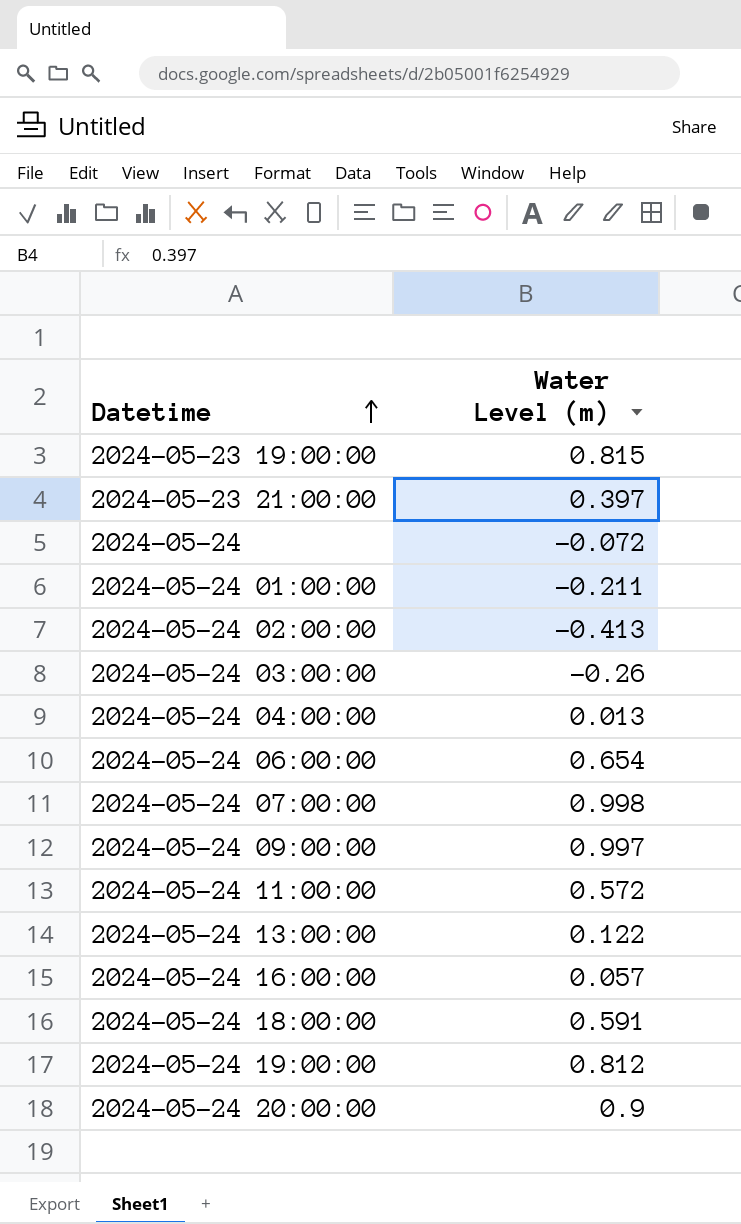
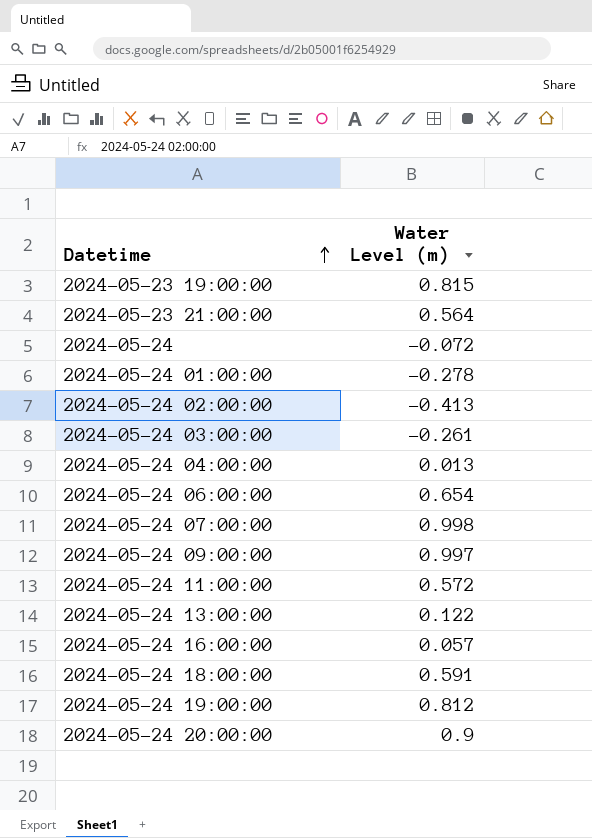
2024-05-23 21:00:00 | Water Level (m): 0.397 -> 0.564
2024-05-24 01:00:00 | Water Level (m): -0.211 -> -0.278
2024-05-24 03:00:00 | Water Level (m): -0.26 -> -0.261

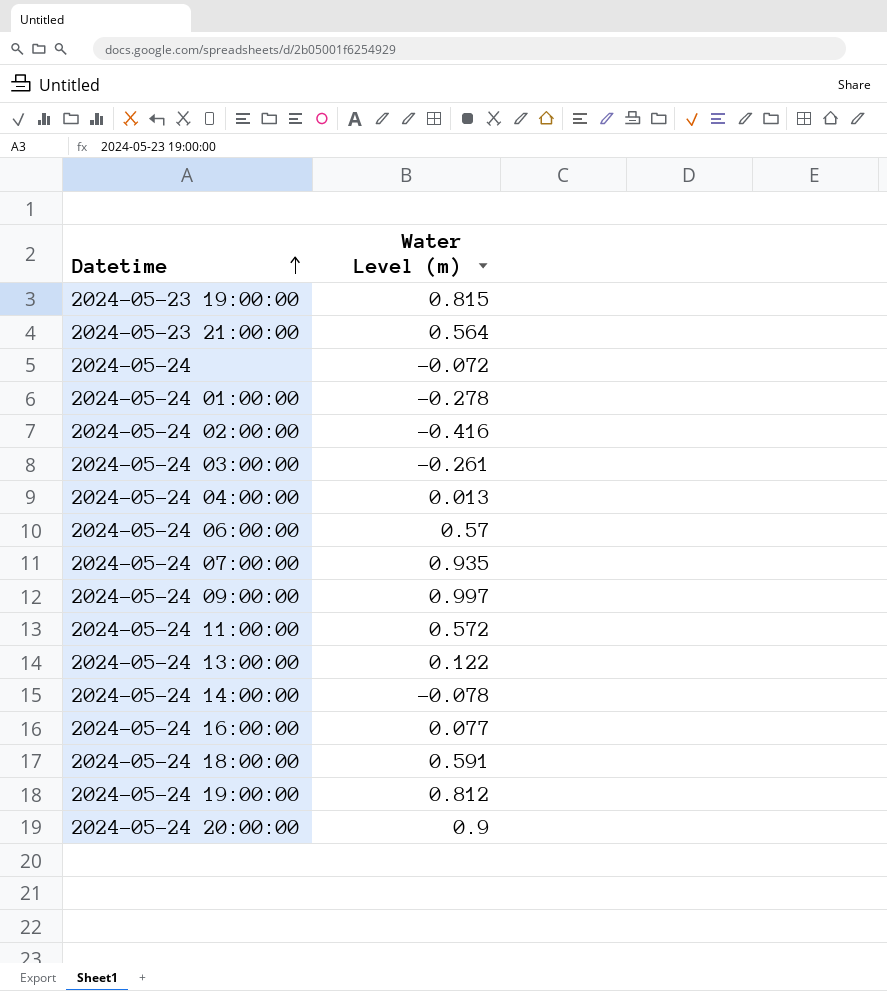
2024-05-24 02:00:00 | Water Level (m): -0.413 -> -0.416
2024-05-24 06:00:00 | Water Level (m): 0.654 -> 0.57
2024-05-24 07:00:00 | Water Level (m): 0.998 -> 0.935
row 2024-05-24 14:00:00: none -> -0.078
2024-05-24 16:00:00 | Water Level (m): 0.057 -> 0.077

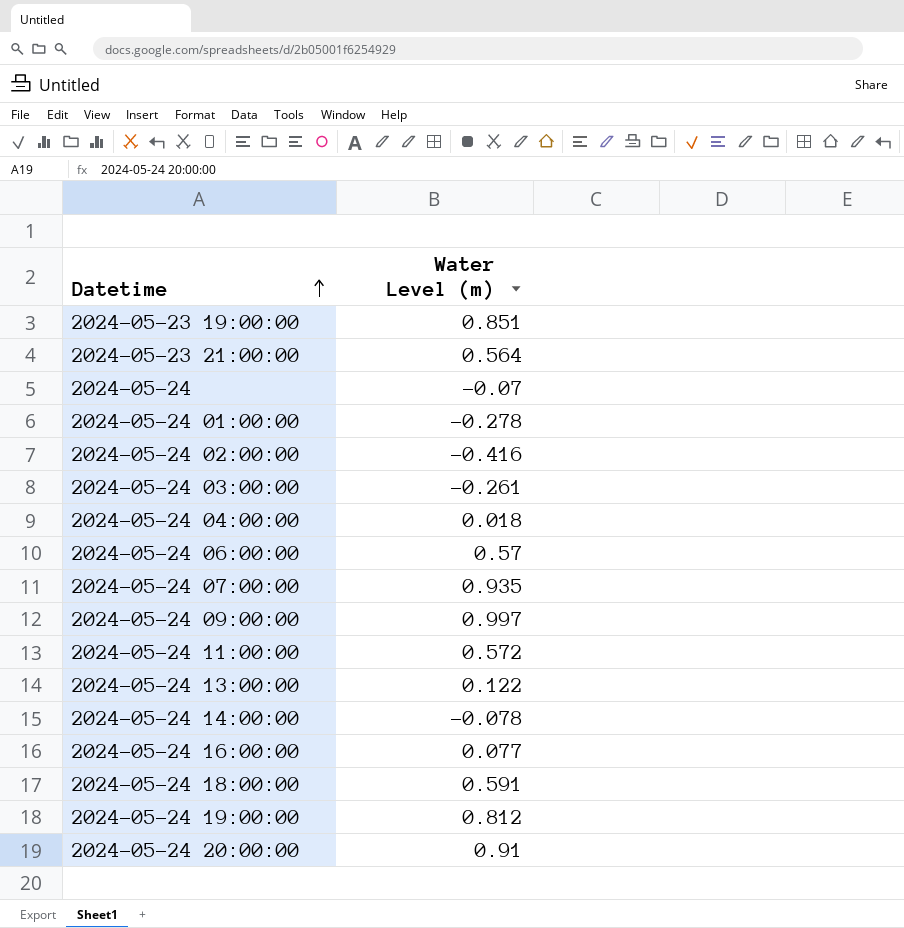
2024-05-23 19:00:00 | Water Level (m): 0.815 -> 0.851
2024-05-24 | Water Level (m): -0.072 -> -0.07
2024-05-24 04:00:00 | Water Level (m): 0.013 -> 0.018
2024-05-24 20:00:00 | Water Level (m): 0.9 -> 0.91

